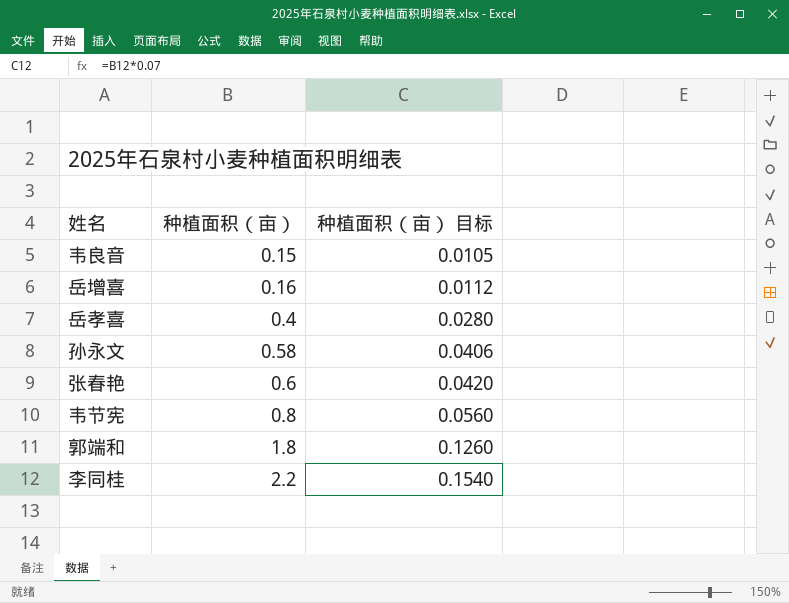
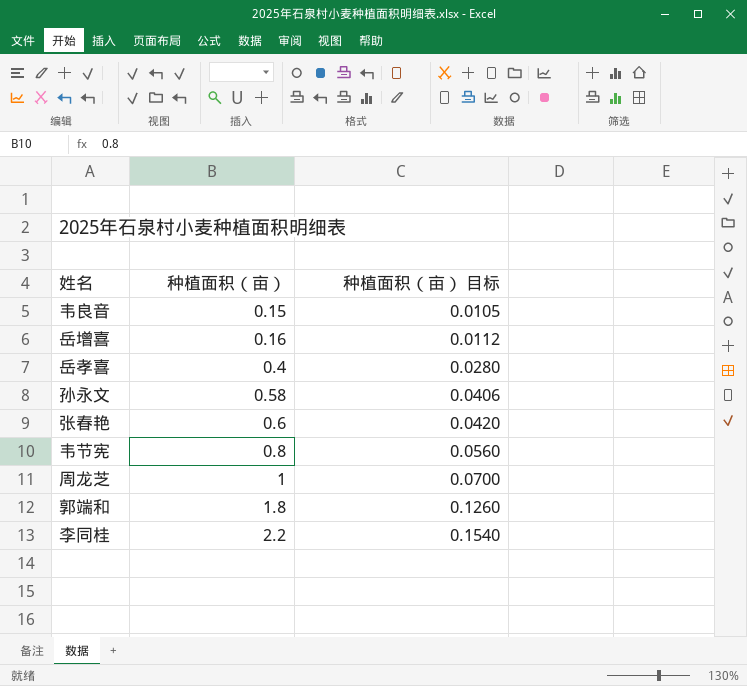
row 周龙芝: none -> 1 | 0.0700

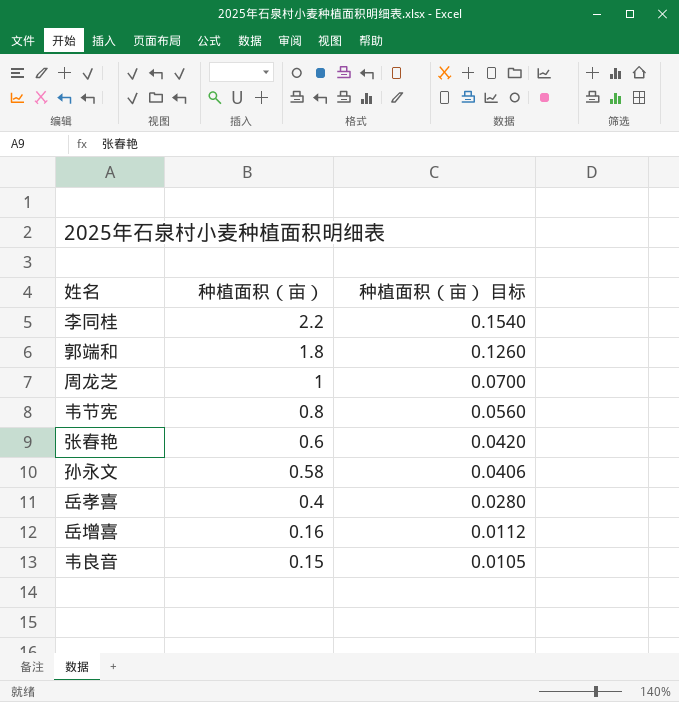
row order: 种植面积（亩） ascending -> 种植面积（亩） descending

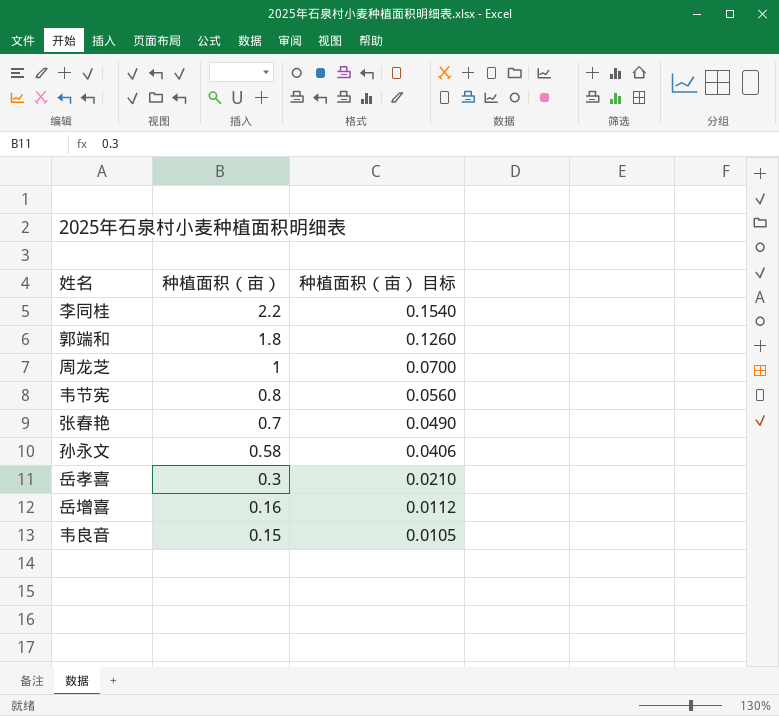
张春艳 | 种植面积（亩）: 0.6 -> 0.7
张春艳 | 种植面积（亩） 目标: 0.0420 -> 0.0490
岳孝喜 | 种植面积（亩）: 0.4 -> 0.3
岳孝喜 | 种植面积（亩） 目标: 0.0280 -> 0.0210

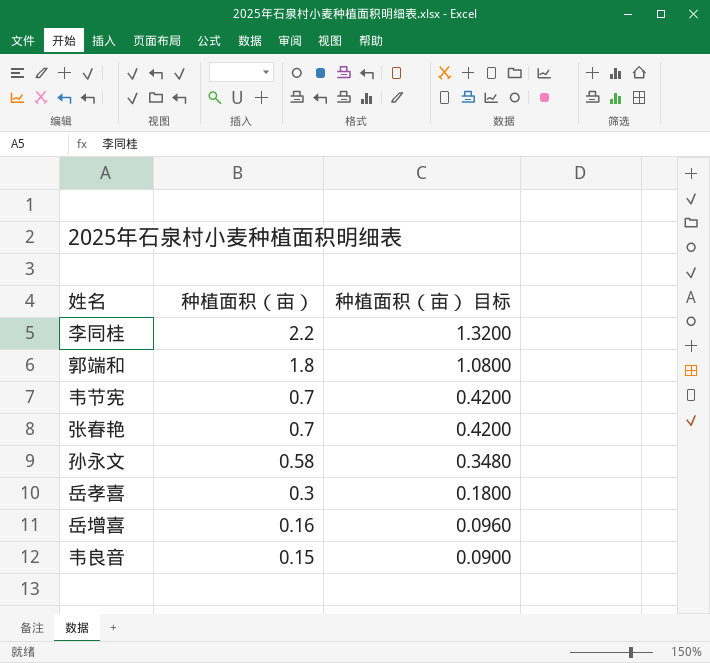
column 种植面积（亩） 目标 | formula: [种植面积（亩）] * 0.07 -> [种植面积（亩）] * 0.6
row 周龙芝: 1 | 0.0700 -> none
韦节宪 | 种植面积（亩）: 0.8 -> 0.7

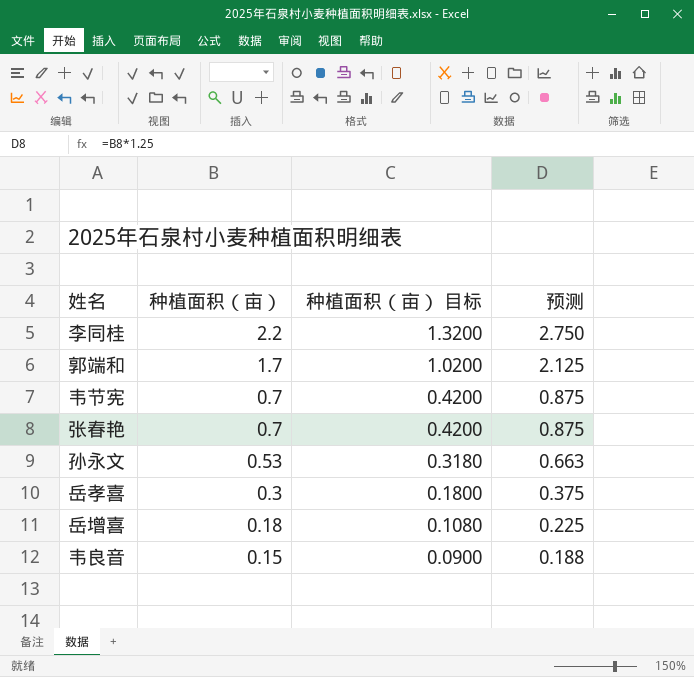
column 预测 | formula: none -> [种植面积（亩）] * 1.25
郭端和 | 种植面积（亩）: 1.8 -> 1.7
郭端和 | 种植面积（亩） 目标: 1.0800 -> 1.0200
孙永文 | 种植面积（亩）: 0.58 -> 0.53
孙永文 | 种植面积（亩） 目标: 0.3480 -> 0.3180
岳增喜 | 种植面积（亩）: 0.16 -> 0.18
岳增喜 | 种植面积（亩） 目标: 0.0960 -> 0.1080

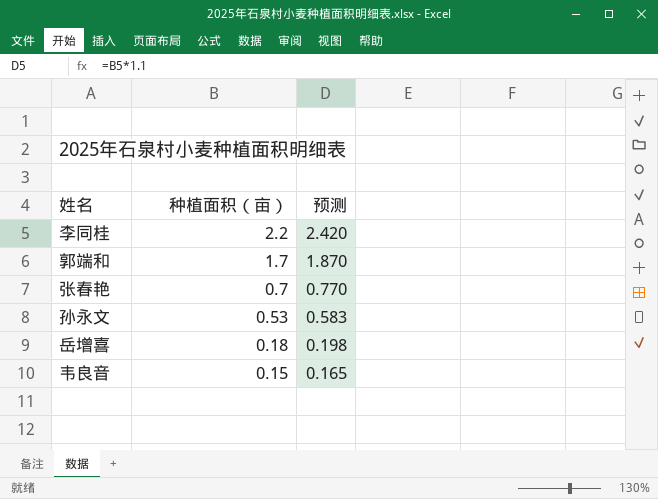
column 种植面积（亩） 目标 | formula: [种植面积（亩）] * 0.6 -> none
column 预测 | formula: [种植面积（亩）] * 1.25 -> [种植面积（亩）] * 1.1
row 韦节宪: 0.7 | 0.4200 | 0.875 -> none
row 岳孝喜: 0.3 | 0.1800 | 0.375 -> none

